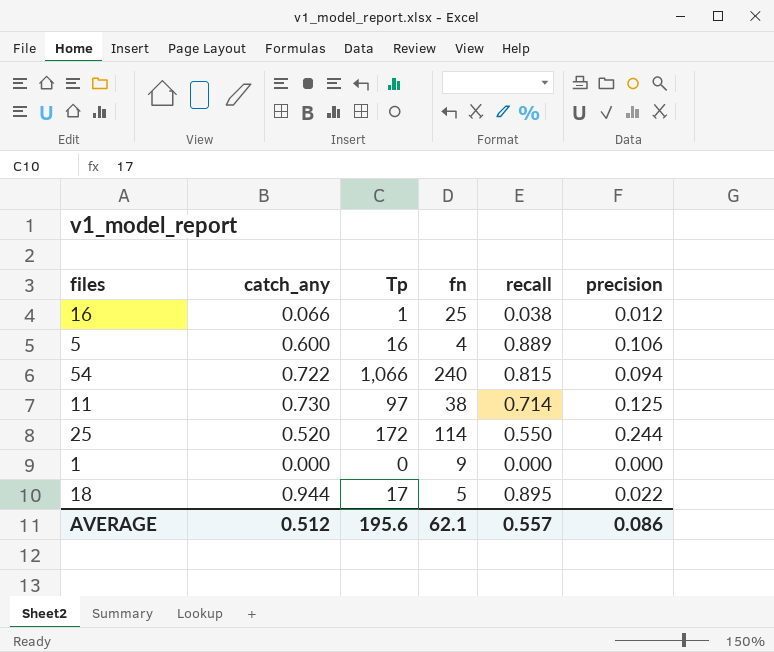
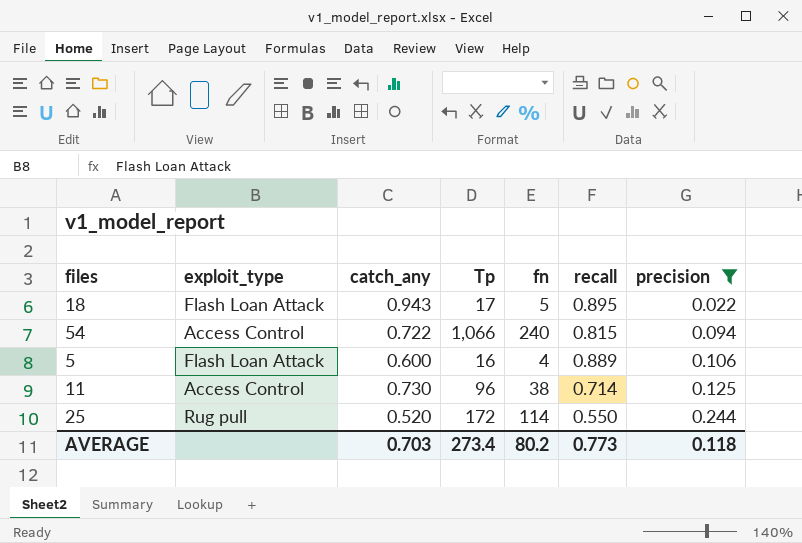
filter: none -> precision >= 0.022
row order: none -> precision ascending
column exploit_type | position: none -> 2
18 | catch_any: 0.944 -> 0.943
11 | Tp: 97 -> 96
AVERAGE | catch_any: 0.512 -> 0.703
AVERAGE | Tp: 195.6 -> 273.4
AVERAGE | fn: 62.1 -> 80.2
AVERAGE | recall: 0.557 -> 0.773
AVERAGE | precision: 0.086 -> 0.118

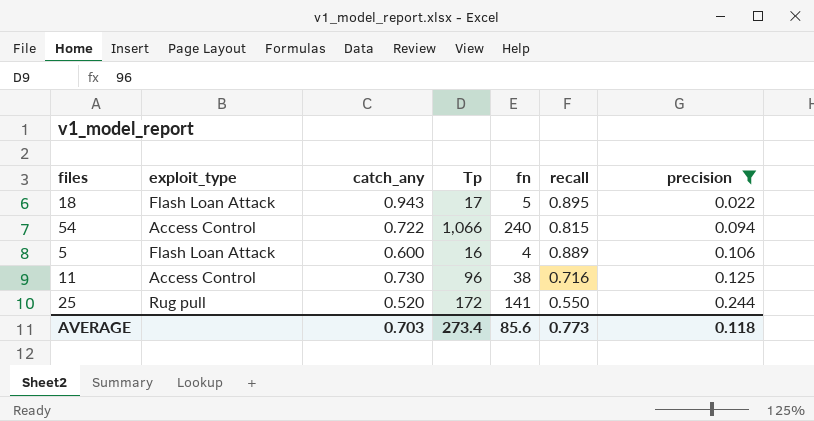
11 | recall: 0.714 -> 0.716
25 | fn: 114 -> 141
AVERAGE | fn: 80.2 -> 85.6

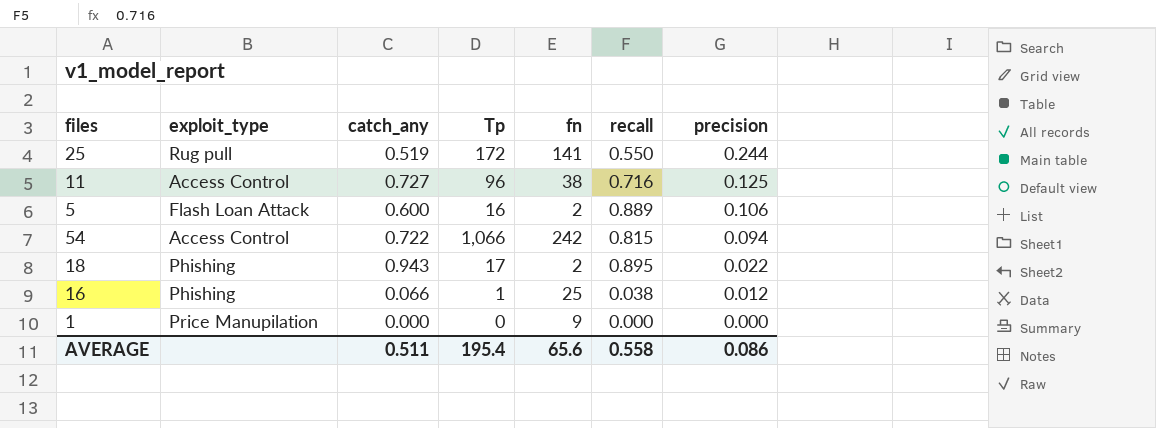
filter: precision >= 0.022 -> none
row order: precision ascending -> precision descending
25 | catch_any: 0.520 -> 0.519
11 | catch_any: 0.730 -> 0.727
5 | fn: 4 -> 2
54 | fn: 240 -> 242
18 | exploit_type: Flash Loan Attack -> Phishing
18 | fn: 5 -> 2
AVERAGE | catch_any: 0.703 -> 0.511
AVERAGE | Tp: 273.4 -> 195.4
AVERAGE | fn: 85.6 -> 65.6
AVERAGE | recall: 0.773 -> 0.558
AVERAGE | precision: 0.118 -> 0.086

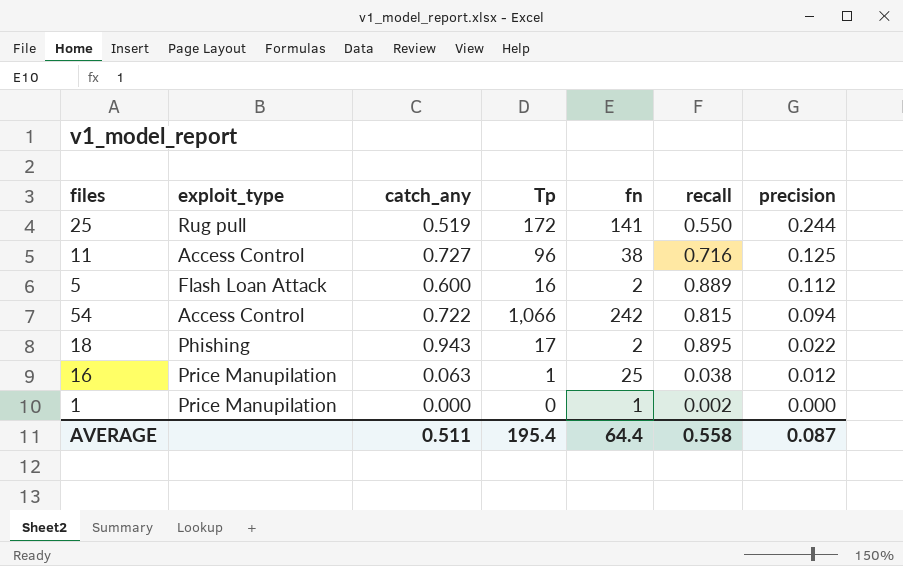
5 | precision: 0.106 -> 0.112
16 | exploit_type: Phishing -> Price Manupilation
16 | catch_any: 0.066 -> 0.063
1 | fn: 9 -> 1
1 | recall: 0.000 -> 0.002
AVERAGE | fn: 65.6 -> 64.4
AVERAGE | precision: 0.086 -> 0.087

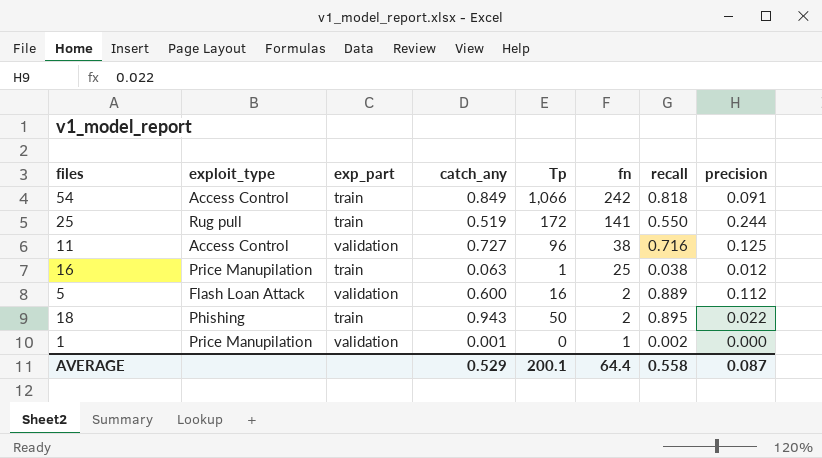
row order: precision descending -> fn descending
column exp_part | position: none -> 3
54 | catch_any: 0.722 -> 0.849
54 | recall: 0.815 -> 0.818
54 | precision: 0.094 -> 0.091
18 | Tp: 17 -> 50
1 | catch_any: 0.000 -> 0.001
AVERAGE | catch_any: 0.511 -> 0.529
AVERAGE | Tp: 195.4 -> 200.1

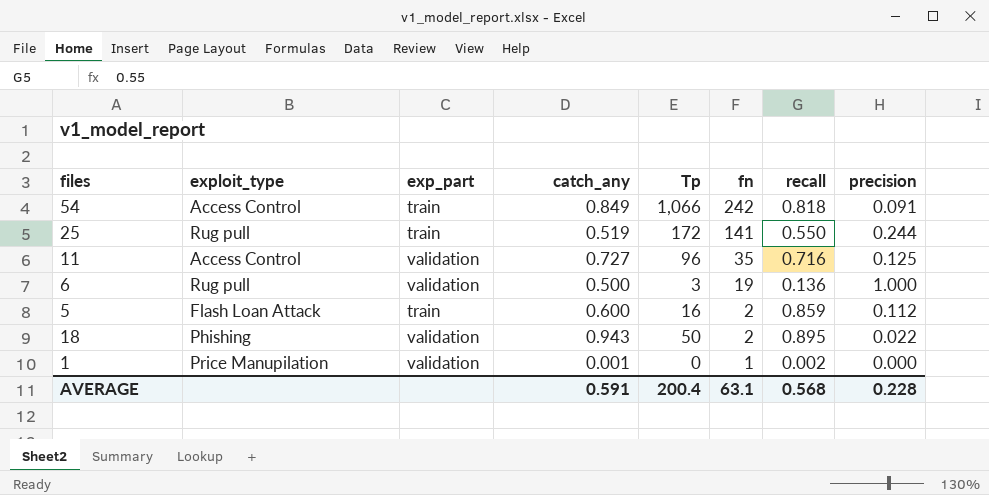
row 16: Price Manupilation | train | 0.063 | 1 | 25 | 0.038 | 0.012 -> none
11 | fn: 38 -> 35
row 6: none -> Rug pull | validation | 0.500 | 3 | 19 | 0.136 | 1.000
5 | exp_part: validation -> train
5 | recall: 0.889 -> 0.859
18 | exp_part: train -> validation
AVERAGE | catch_any: 0.529 -> 0.591
AVERAGE | Tp: 200.1 -> 200.4
AVERAGE | fn: 64.4 -> 63.1
AVERAGE | recall: 0.558 -> 0.568
AVERAGE | precision: 0.087 -> 0.228

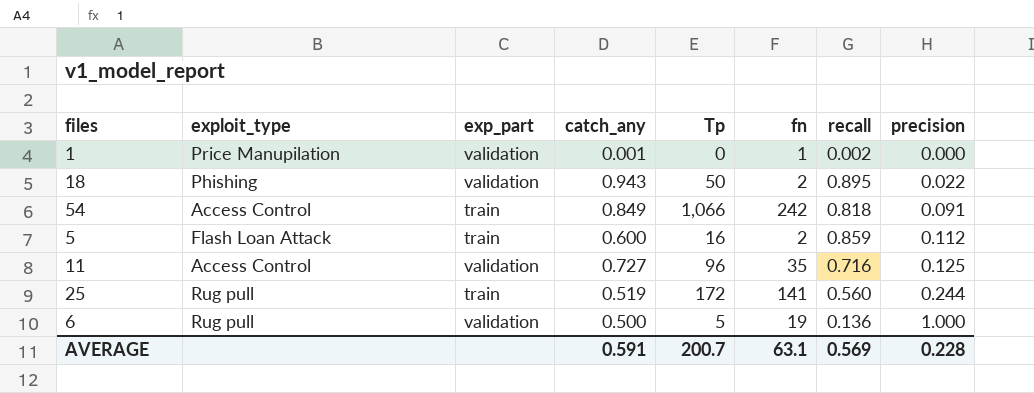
row order: fn descending -> precision ascending
25 | recall: 0.550 -> 0.560
6 | Tp: 3 -> 5
AVERAGE | Tp: 200.4 -> 200.7
AVERAGE | recall: 0.568 -> 0.569

